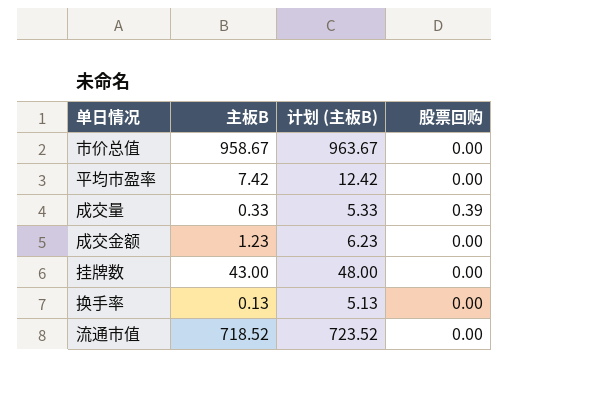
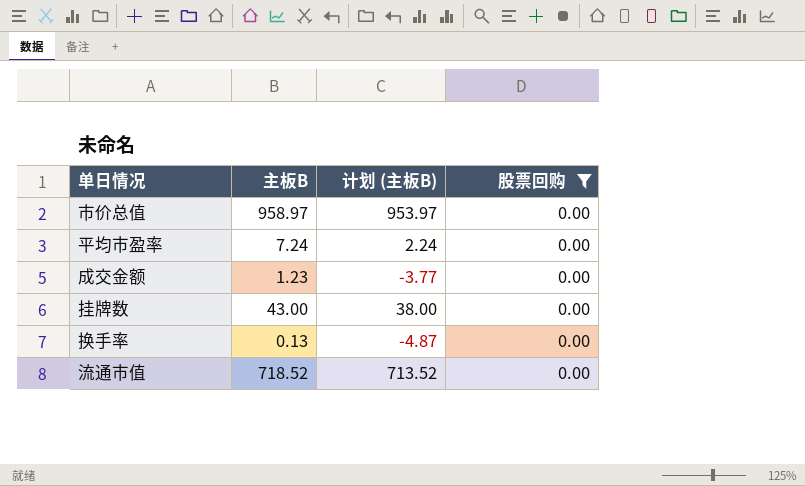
filter: none -> 股票回购 = 0.00
column 计划 (主板B) | formula: [主板B] + 5 -> [主板B] - 5
市价总值 | 主板B: 958.67 -> 958.97
平均市盈率 | 主板B: 7.42 -> 7.24

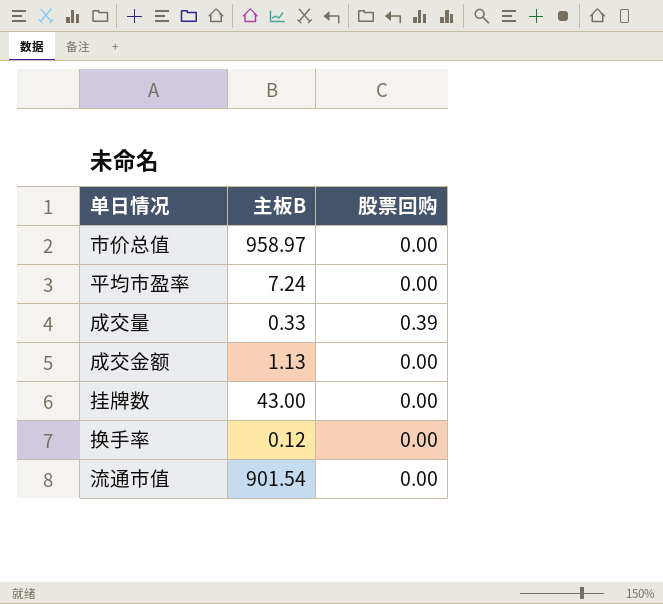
filter: 股票回购 = 0.00 -> none
column 计划 (主板B) | formula: [主板B] - 5 -> none
成交金额 | 主板B: 1.23 -> 1.13
换手率 | 主板B: 0.13 -> 0.12
流通市值 | 主板B: 718.52 -> 901.54

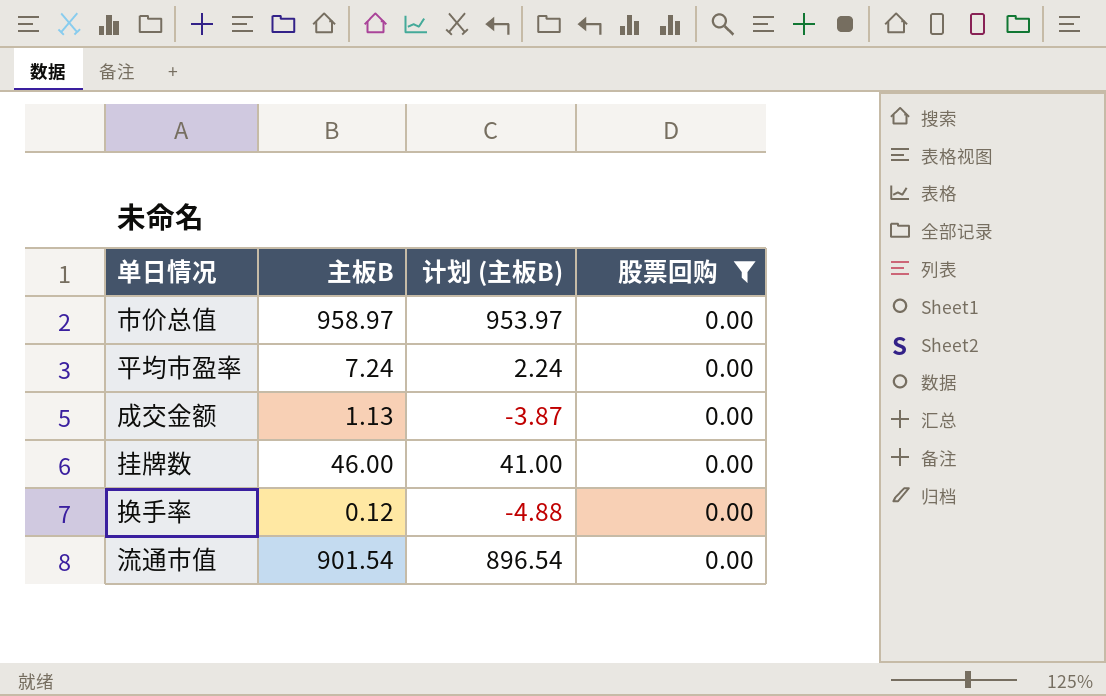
filter: none -> 股票回购 = 0.00
column 计划 (主板B) | formula: none -> [主板B] - 5
挂牌数 | 主板B: 43.00 -> 46.00

